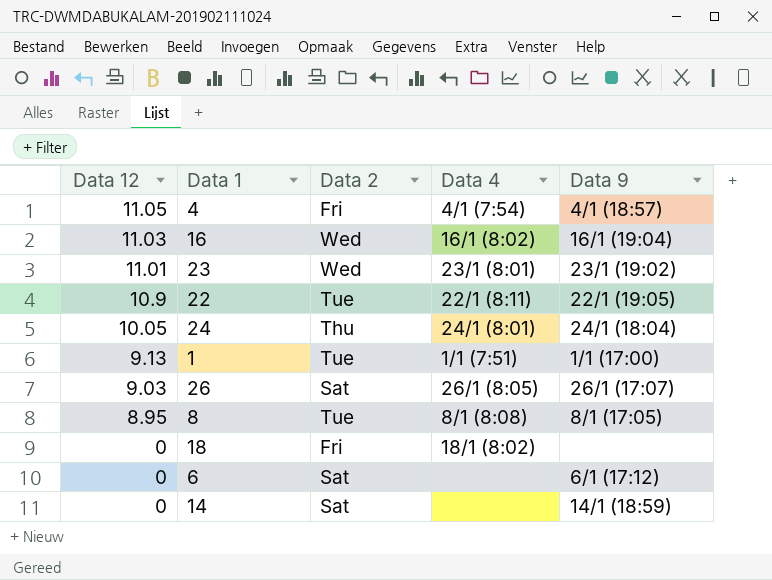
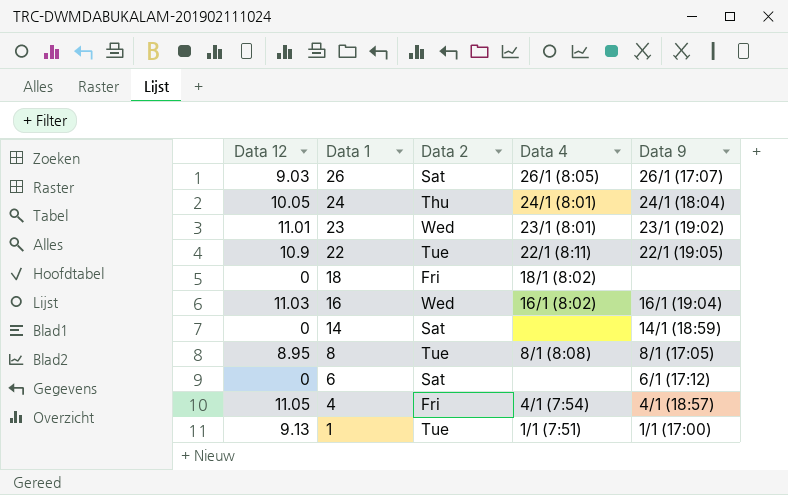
row order: Data 12 descending -> Data 1 descending

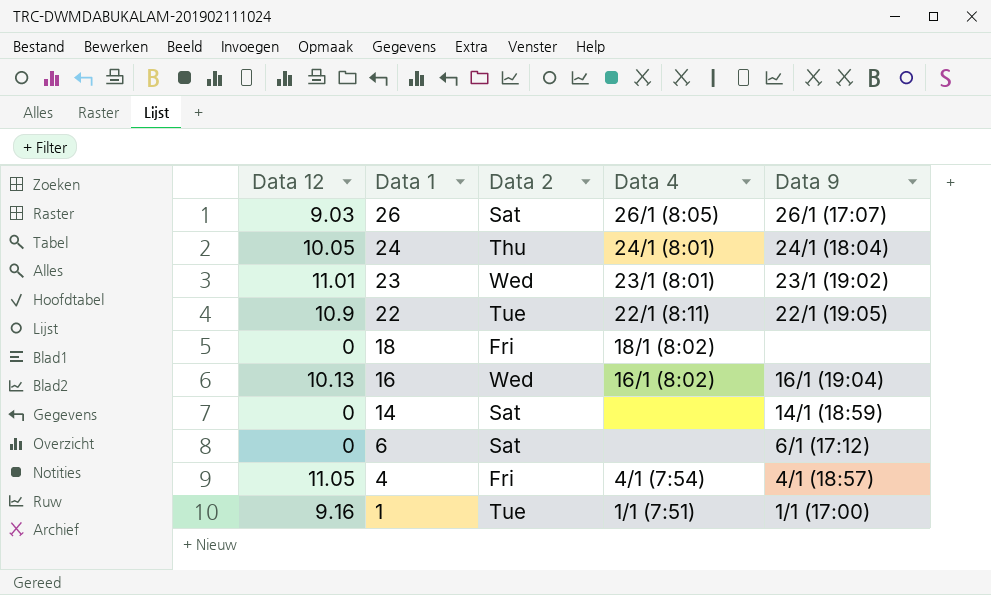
row 8: 8.95 | Tue | 8/1 (8:08) | 8/1 (17:05) -> none
16 | Data 12: 11.03 -> 10.13
1 | Data 12: 9.13 -> 9.16

